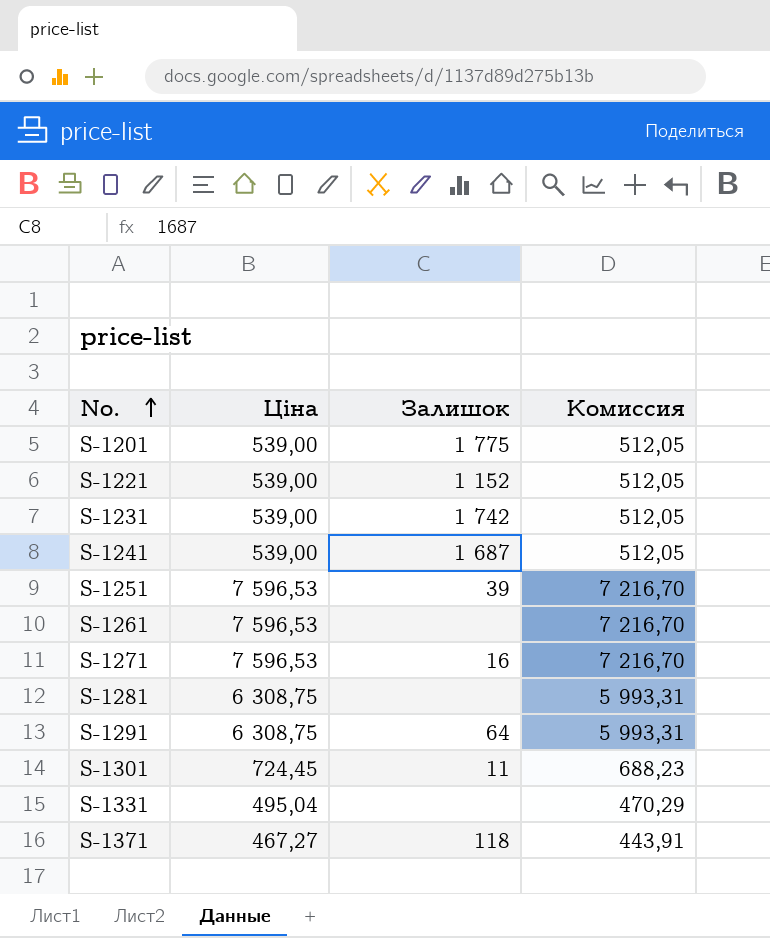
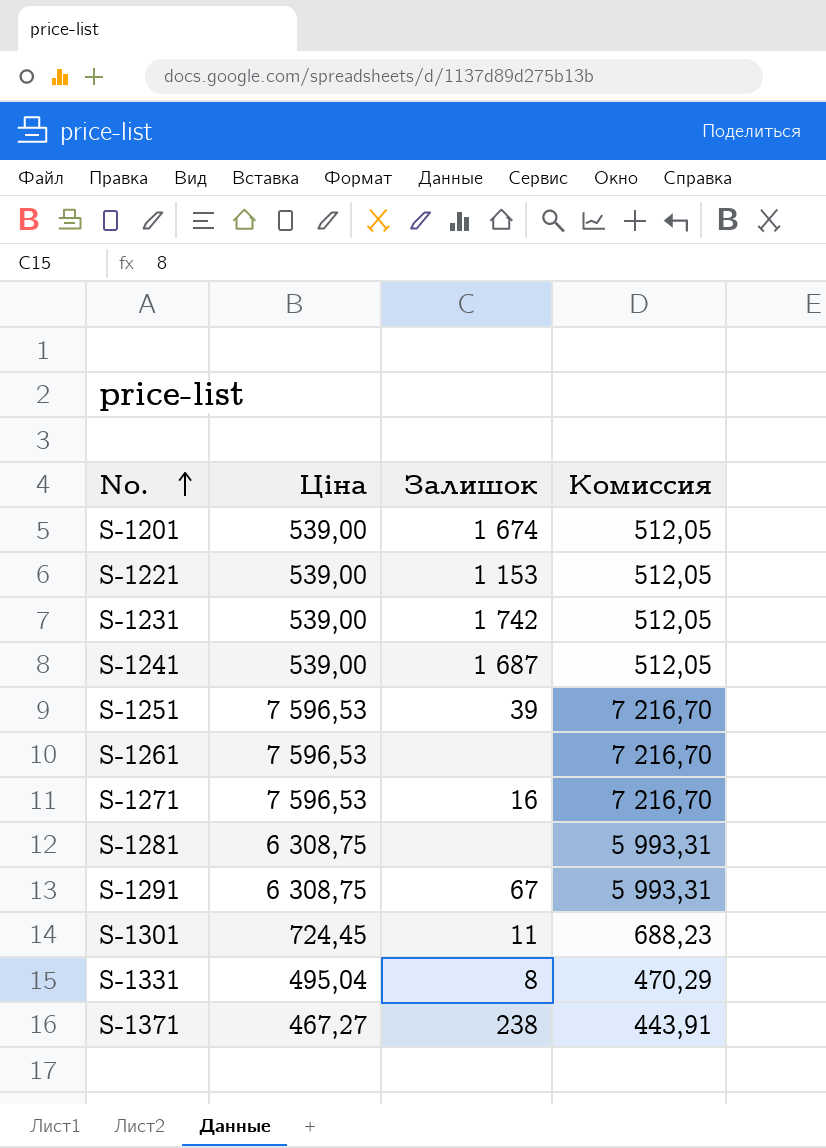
S-1201 | Залишок: 1 775 -> 1 674
S-1221 | Залишок: 1 152 -> 1 153
S-1291 | Залишок: 64 -> 67
S-1331 | Залишок: none -> 8
S-1371 | Залишок: 118 -> 238

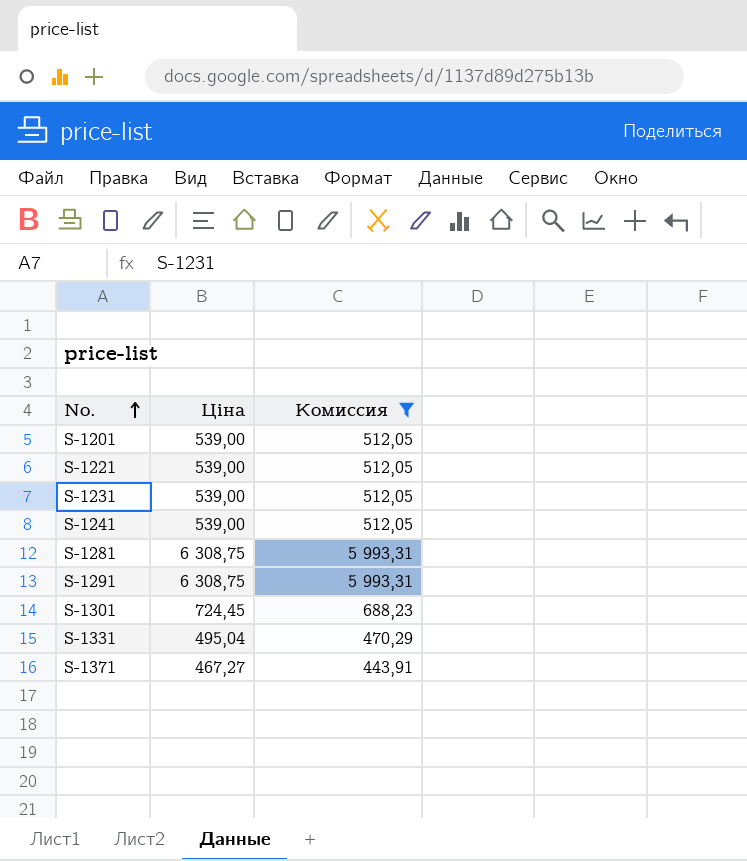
filter: none -> Комиссия != 7 216,70
column Залишок | position: 3 -> none

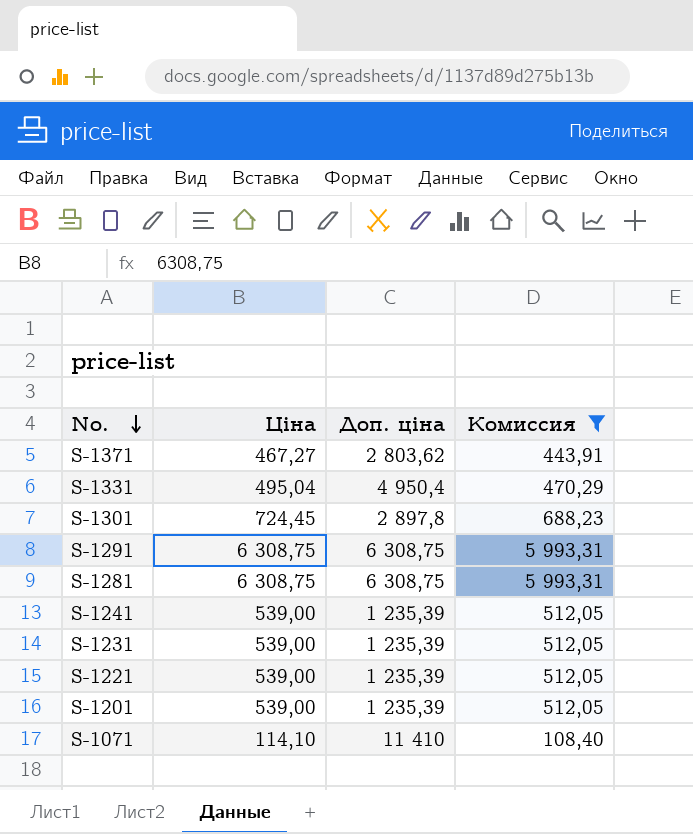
row order: No. ascending -> No. descending
column Доп. ціна | position: none -> 3
row S-1071: none -> 114,10 | 11 410 | 108,40

